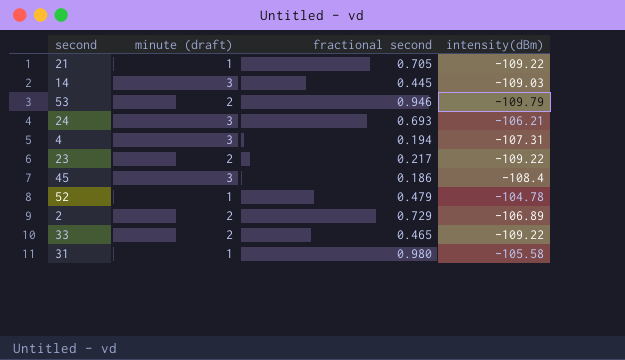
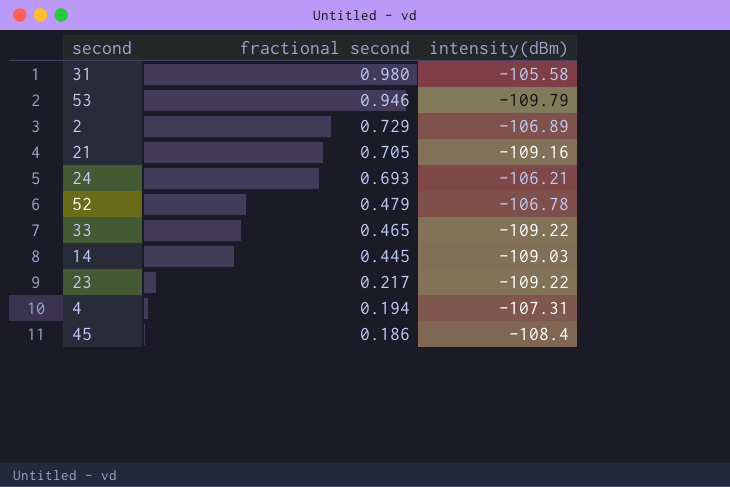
row order: none -> fractional second descending
column minute (draft) | position: 2 -> none
21 | intensity(dBm): -109.22 -> -109.16
52 | intensity(dBm): -104.78 -> -106.78

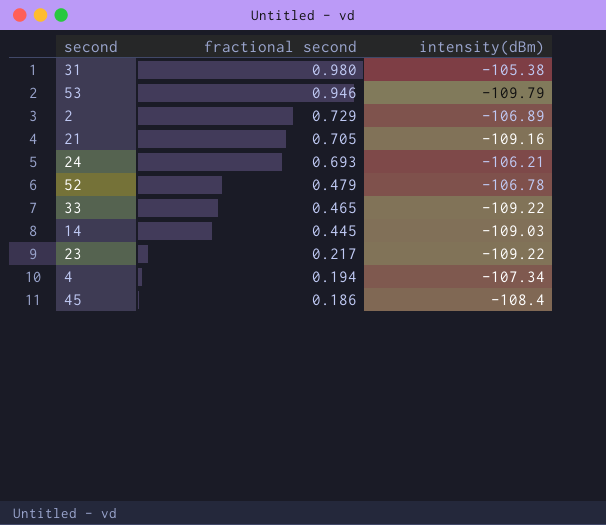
31 | intensity(dBm): -105.58 -> -105.38
4 | intensity(dBm): -107.31 -> -107.34

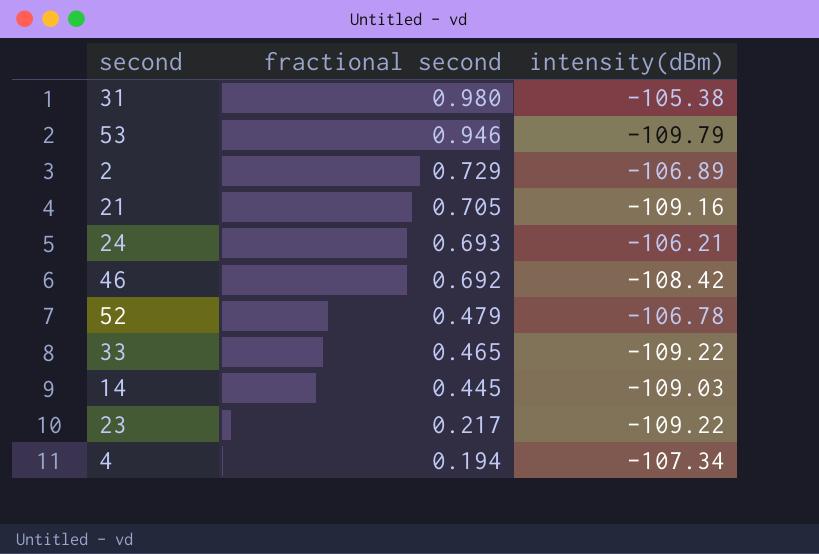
row 45: 0.186 | -108.4 -> none
row 46: none -> 0.692 | -108.42

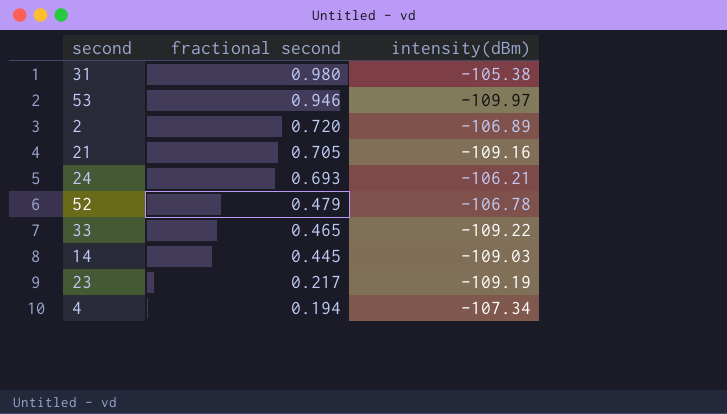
row 46: 0.692 | -108.42 -> none
53 | intensity(dBm): -109.79 -> -109.97
2 | fractional second: 0.729 -> 0.720
23 | intensity(dBm): -109.22 -> -109.19

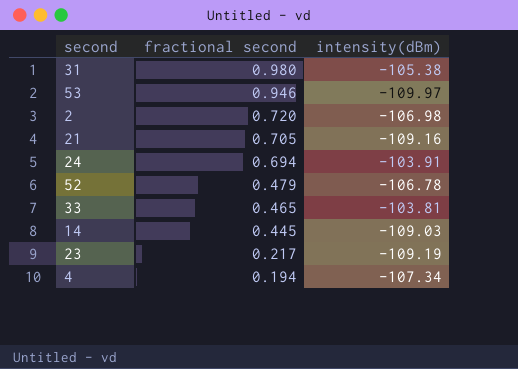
2 | intensity(dBm): -106.89 -> -106.98
24 | fractional second: 0.693 -> 0.694
24 | intensity(dBm): -106.21 -> -103.91
33 | intensity(dBm): -109.22 -> -103.81

